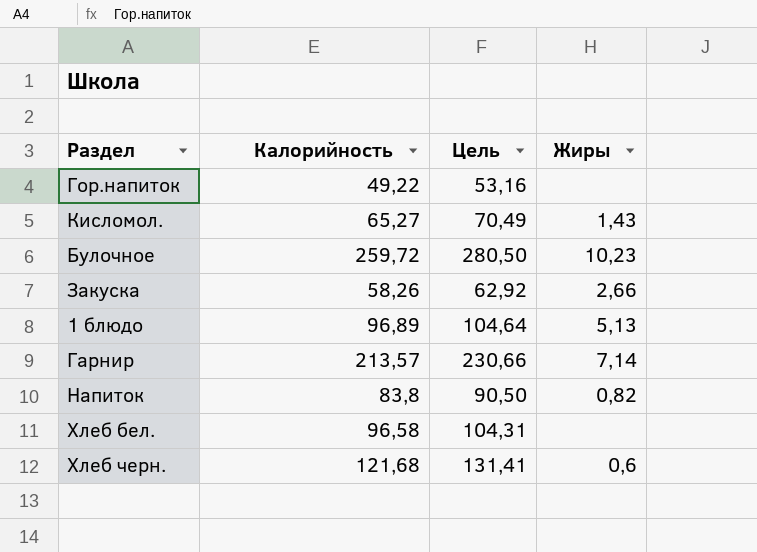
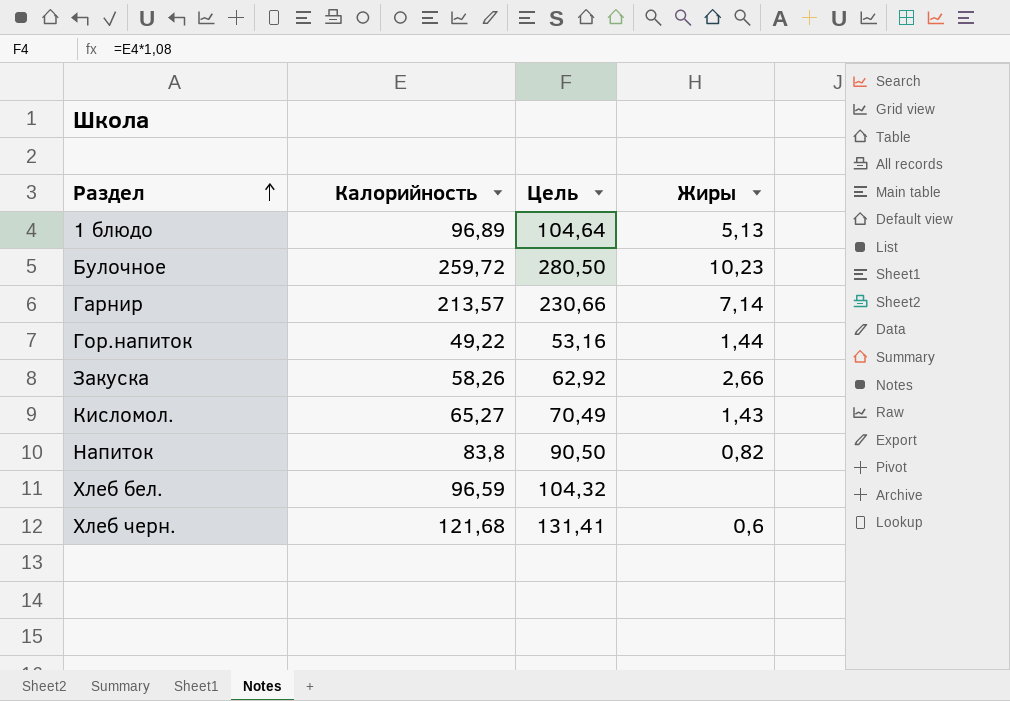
row order: none -> Раздел ascending
Гор.напиток | Жиры: none -> 1,44
Хлеб бел. | Калорийность: 96,58 -> 96,59
Хлеб бел. | Цель: 104,31 -> 104,32

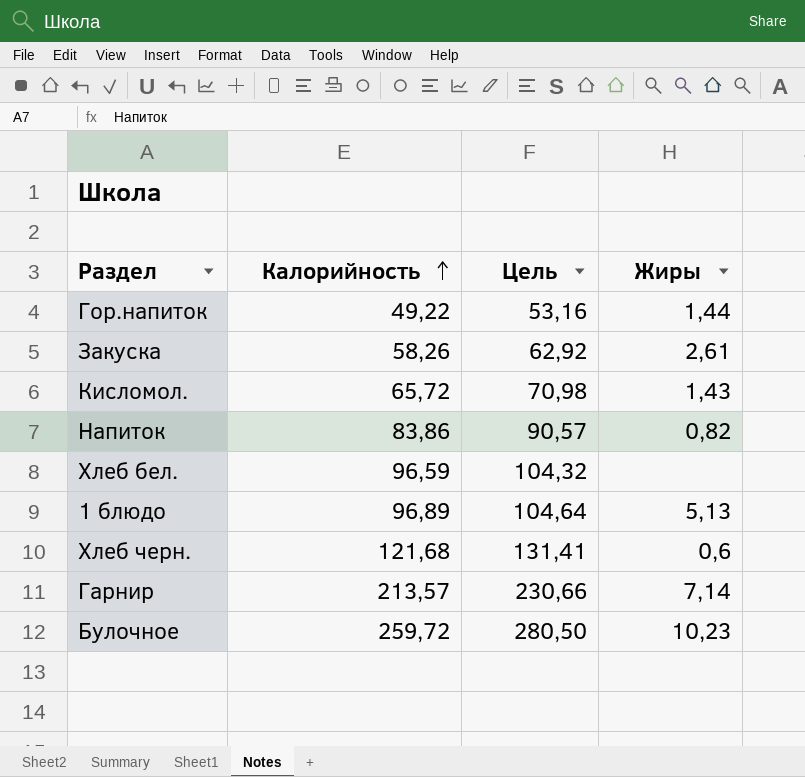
row order: Раздел ascending -> Калорийность ascending
Закуска | Жиры: 2,66 -> 2,61
Кисломол. | Калорийность: 65,27 -> 65,72
Кисломол. | Цель: 70,49 -> 70,98
Напиток | Калорийность: 83,8 -> 83,86
Напиток | Цель: 90,50 -> 90,57

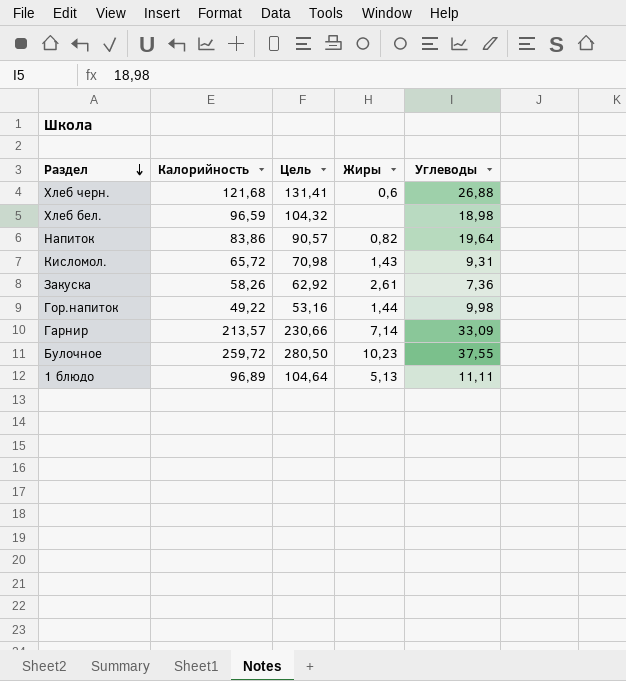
row order: Калорийность ascending -> Раздел descending
column Углеводы | position: none -> 5

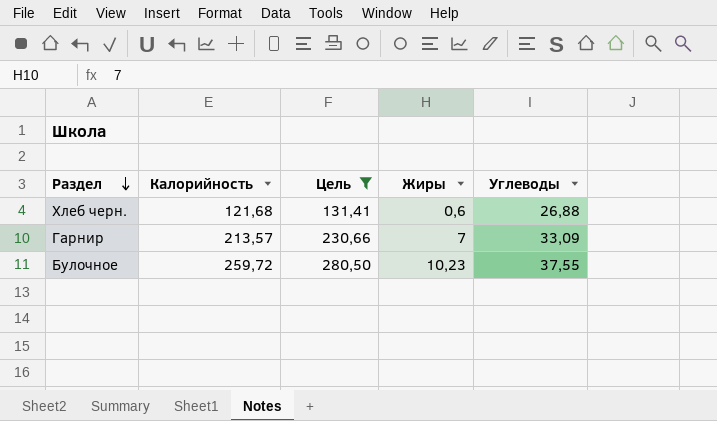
filter: none -> Цель >= 131,41
Гарнир | Жиры: 7,14 -> 7

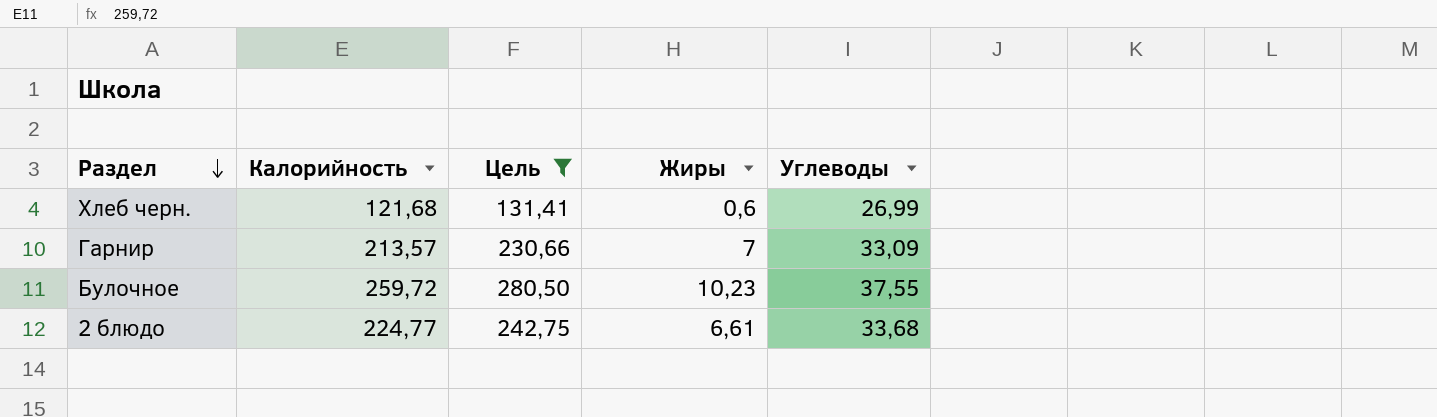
Хлеб черн. | Углеводы: 26,88 -> 26,99
row 2 блюдо: none -> 224,77 | 242,75 | 6,61 | 33,68

